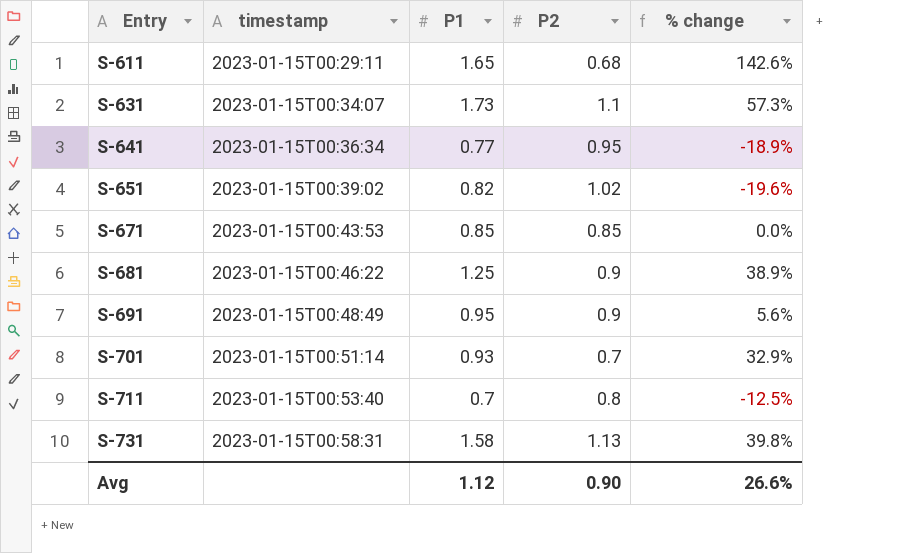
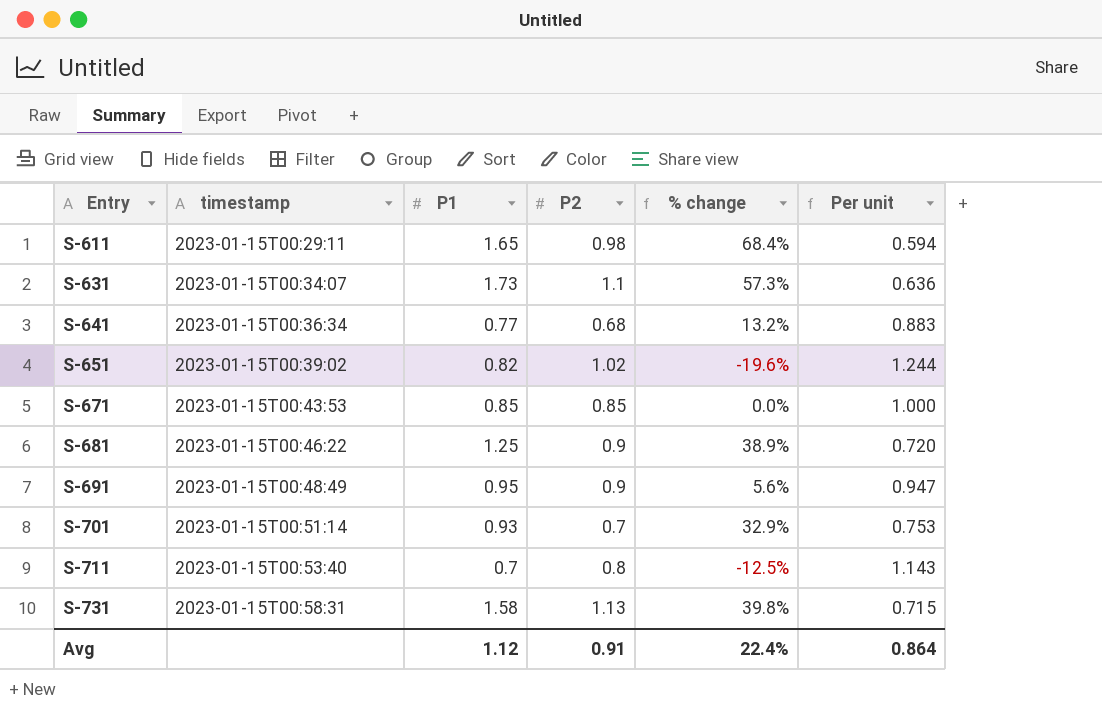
column Per unit | formula: none -> [P2] / [P1]
S-611 | P2: 0.68 -> 0.98
S-611 | % change: 142.6% -> 68.4%
S-641 | P2: 0.95 -> 0.68
S-641 | % change: -18.9% -> 13.2%
Avg | P2: 0.90 -> 0.91
Avg | % change: 26.6% -> 22.4%

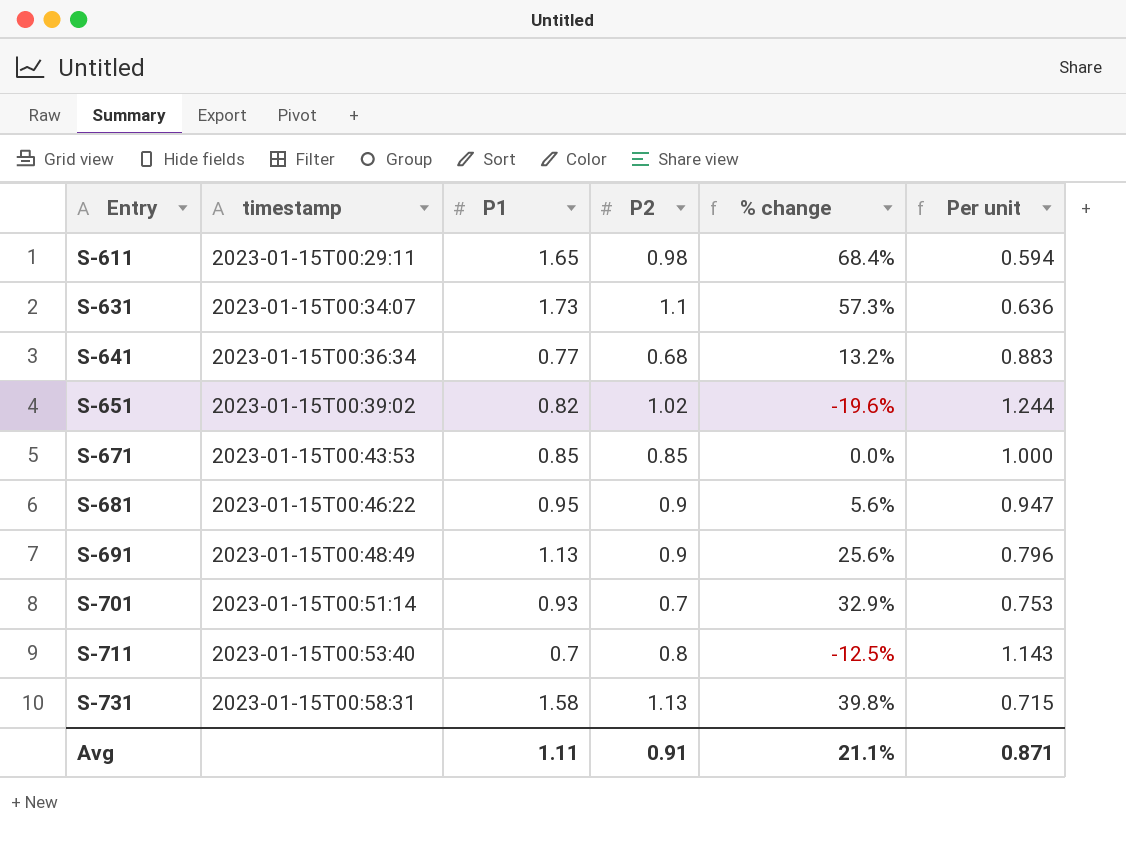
S-681 | P1: 1.25 -> 0.95
S-681 | % change: 38.9% -> 5.6%
S-681 | Per unit: 0.720 -> 0.947
S-691 | P1: 0.95 -> 1.13
S-691 | % change: 5.6% -> 25.6%
S-691 | Per unit: 0.947 -> 0.796
Avg | P1: 1.12 -> 1.11
Avg | % change: 22.4% -> 21.1%
Avg | Per unit: 0.864 -> 0.871

